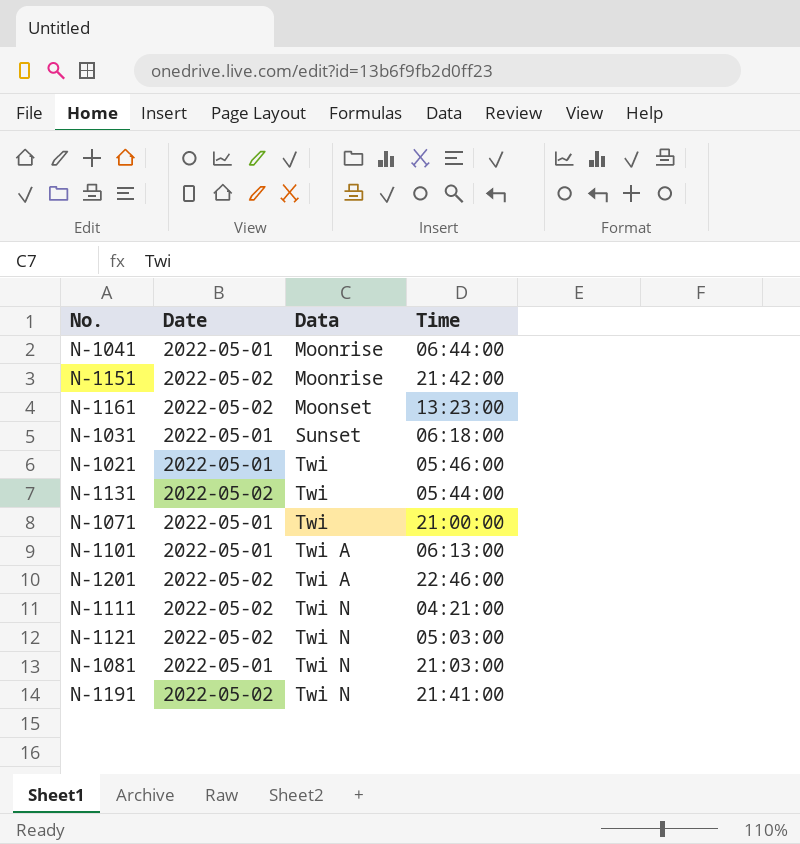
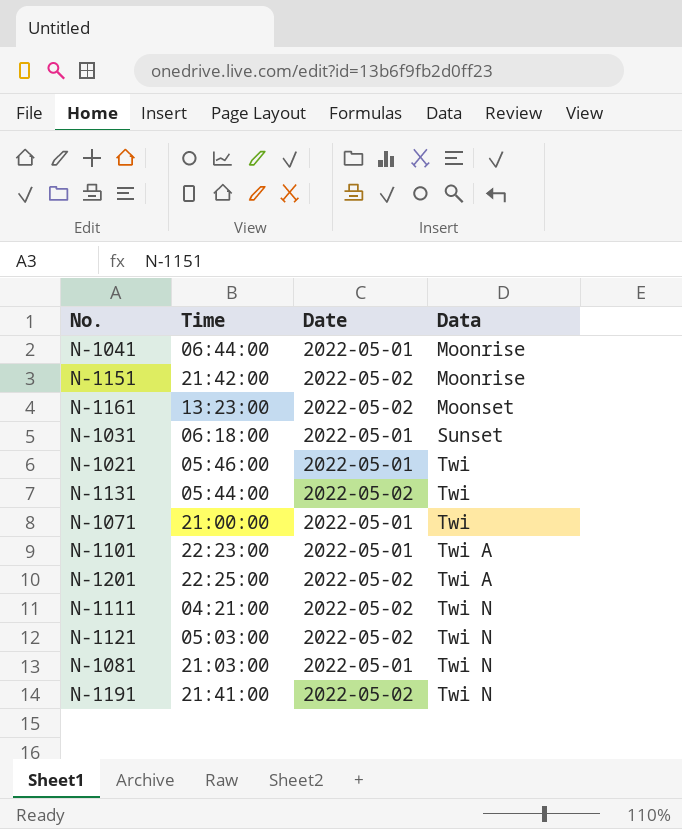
column Time | position: 4 -> 2
N-1101 | Time: 06:13:00 -> 22:23:00
N-1201 | Time: 22:46:00 -> 22:25:00

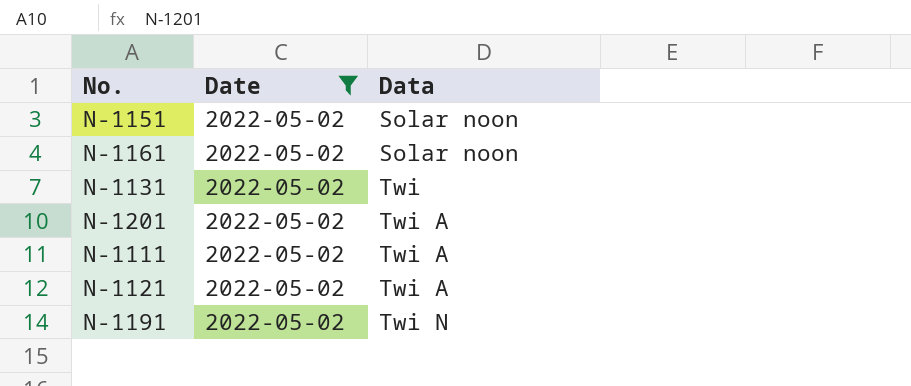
filter: none -> Date = 2022-05-02
column Time | position: 2 -> none
N-1151 | Data: Moonrise -> Solar noon
N-1161 | Data: Moonset -> Solar noon
N-1111 | Data: Twi N -> Twi A
N-1121 | Data: Twi N -> Twi A

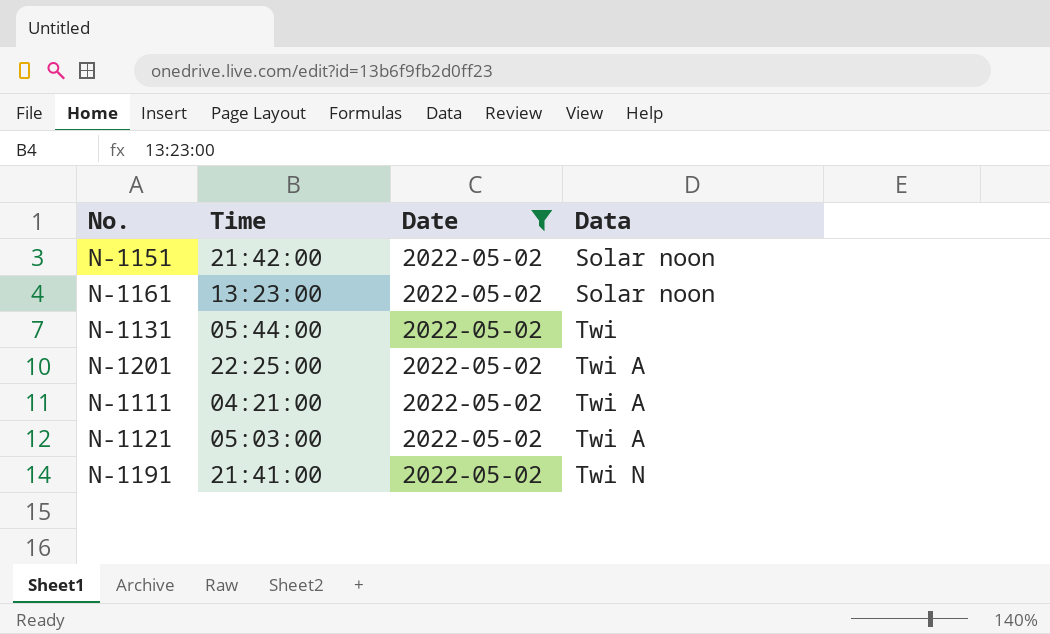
column Time | position: none -> 2

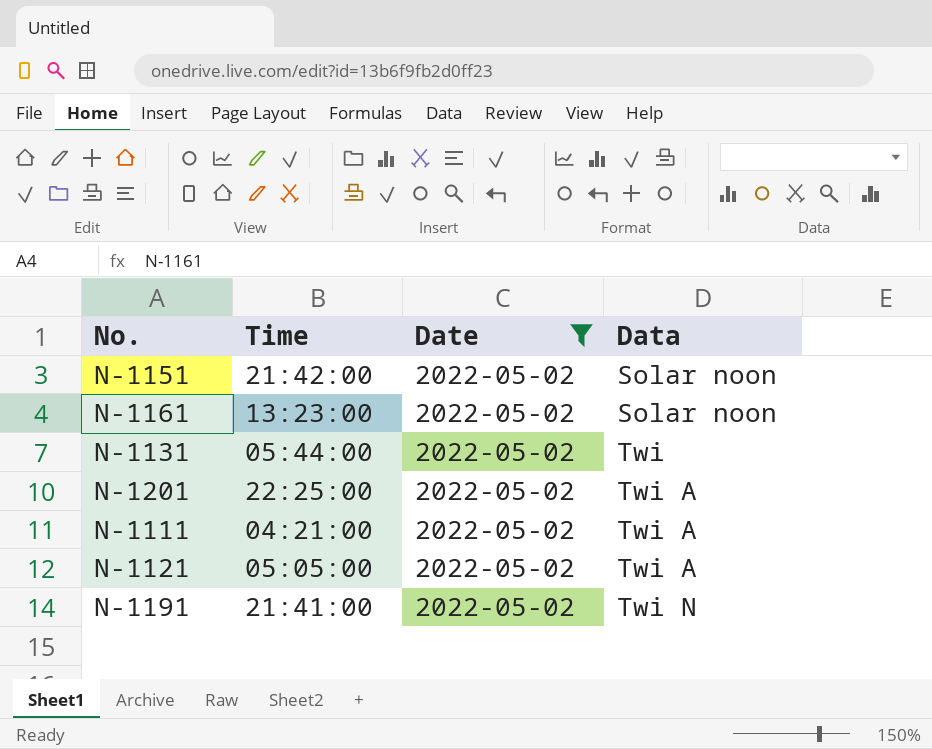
N-1121 | Time: 05:03:00 -> 05:05:00

